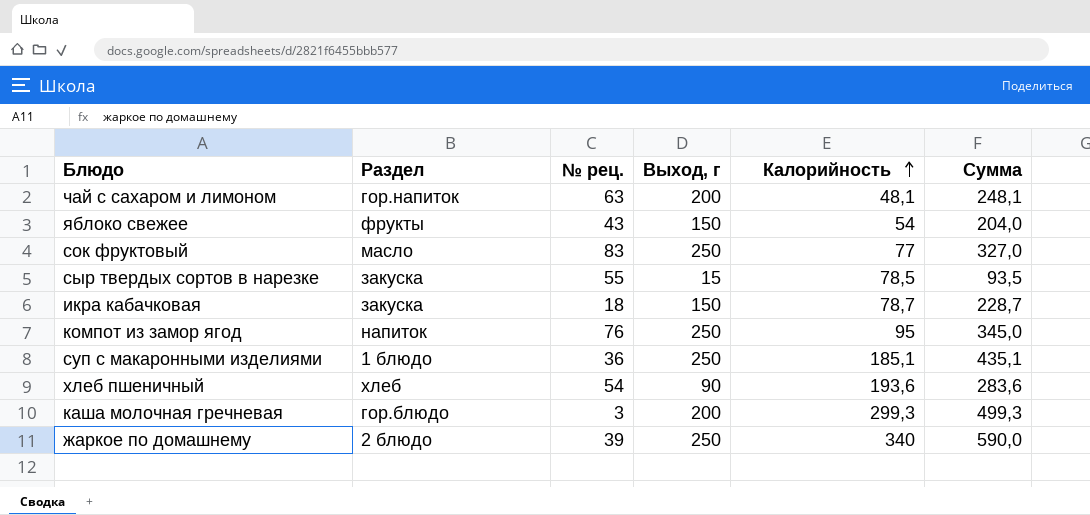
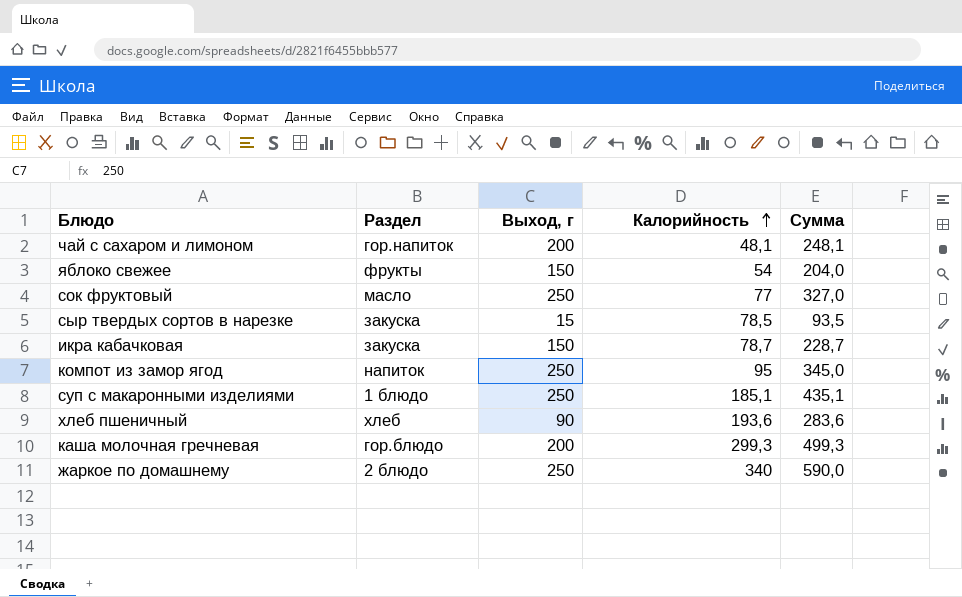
column № рец. | position: 3 -> none

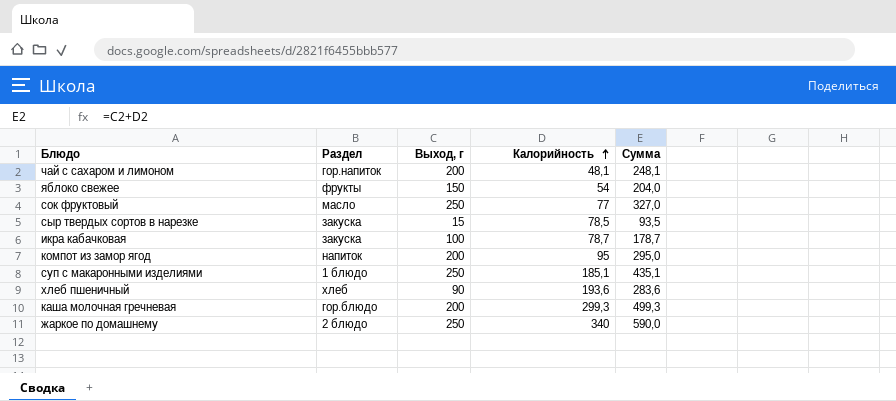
икра кабачковая | Выход, г: 150 -> 100
икра кабачковая | Сумма: 228,7 -> 178,7
компот из замор ягод | Выход, г: 250 -> 200
компот из замор ягод | Сумма: 345,0 -> 295,0

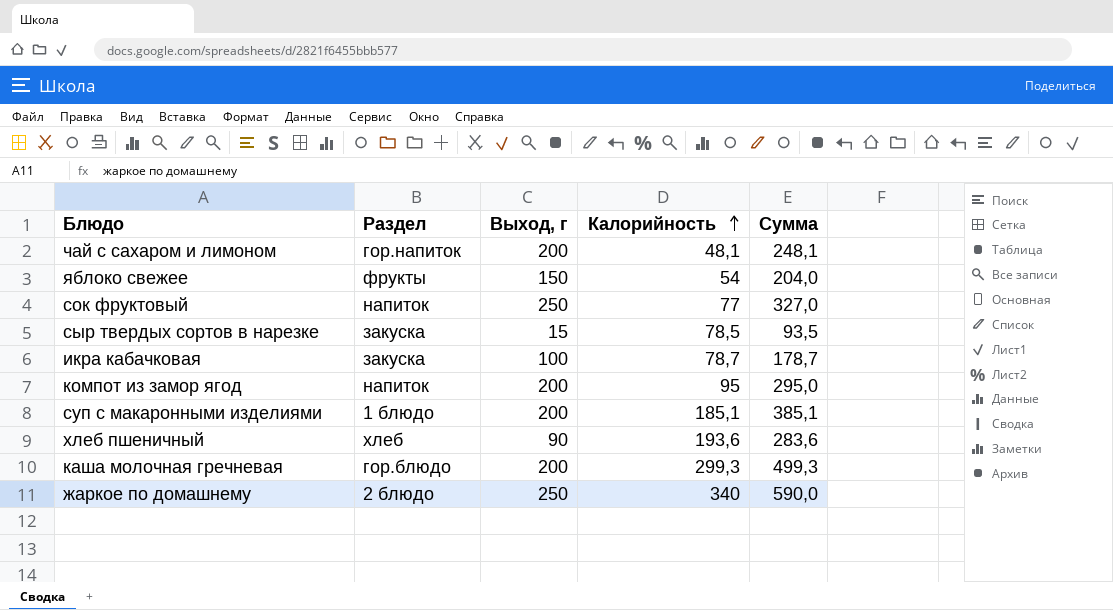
сок фруктовый | Раздел: масло -> напиток
суп с макаронными изделиями | Выход, г: 250 -> 200
суп с макаронными изделиями | Сумма: 435,1 -> 385,1

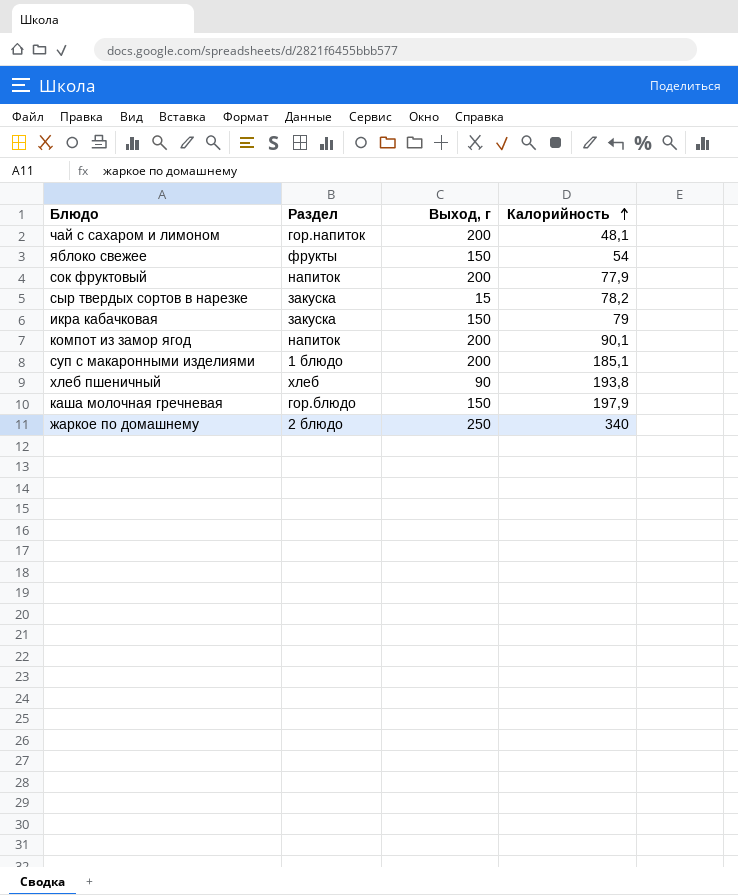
column Сумма | formula: [Выход, г] + [Калорийность] -> none
сок фруктовый | Выход, г: 250 -> 200
сок фруктовый | Калорийность: 77 -> 77,9
сыр твердых сортов в нарезке | Калорийность: 78,5 -> 78,2
икра кабачковая | Выход, г: 100 -> 150
икра кабачковая | Калорийность: 78,7 -> 79
компот из замор ягод | Калорийность: 95 -> 90,1
хлеб пшеничный | Калорийность: 193,6 -> 193,8
каша молочная гречневая | Выход, г: 200 -> 150
каша молочная гречневая | Калорийность: 299,3 -> 197,9

